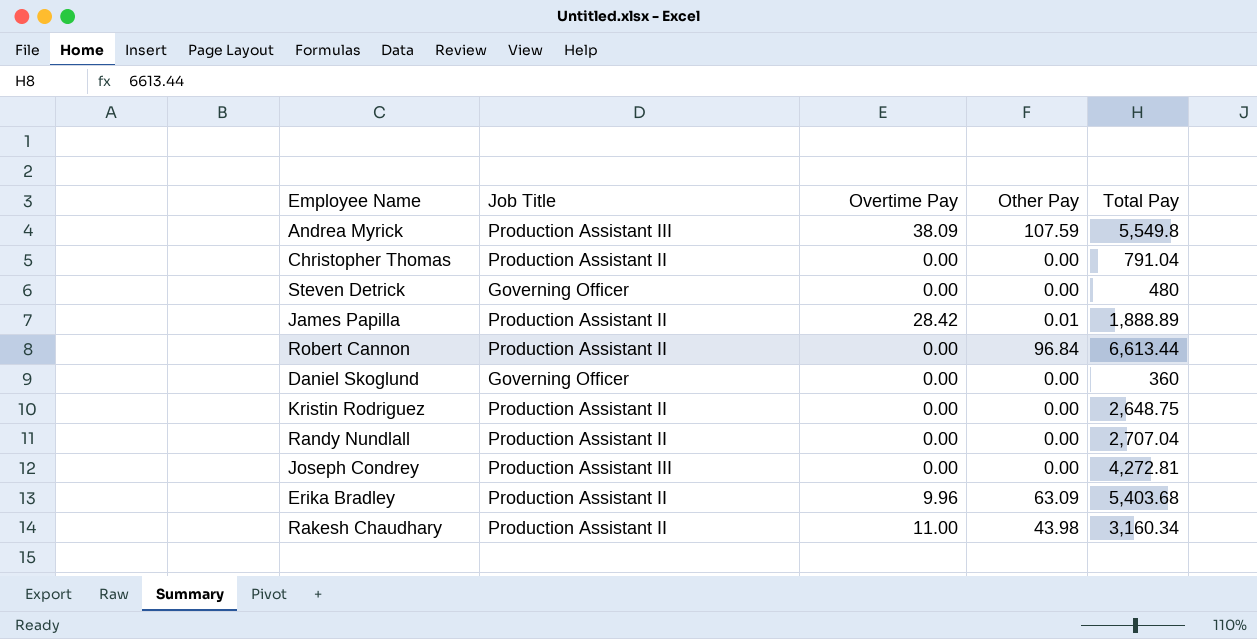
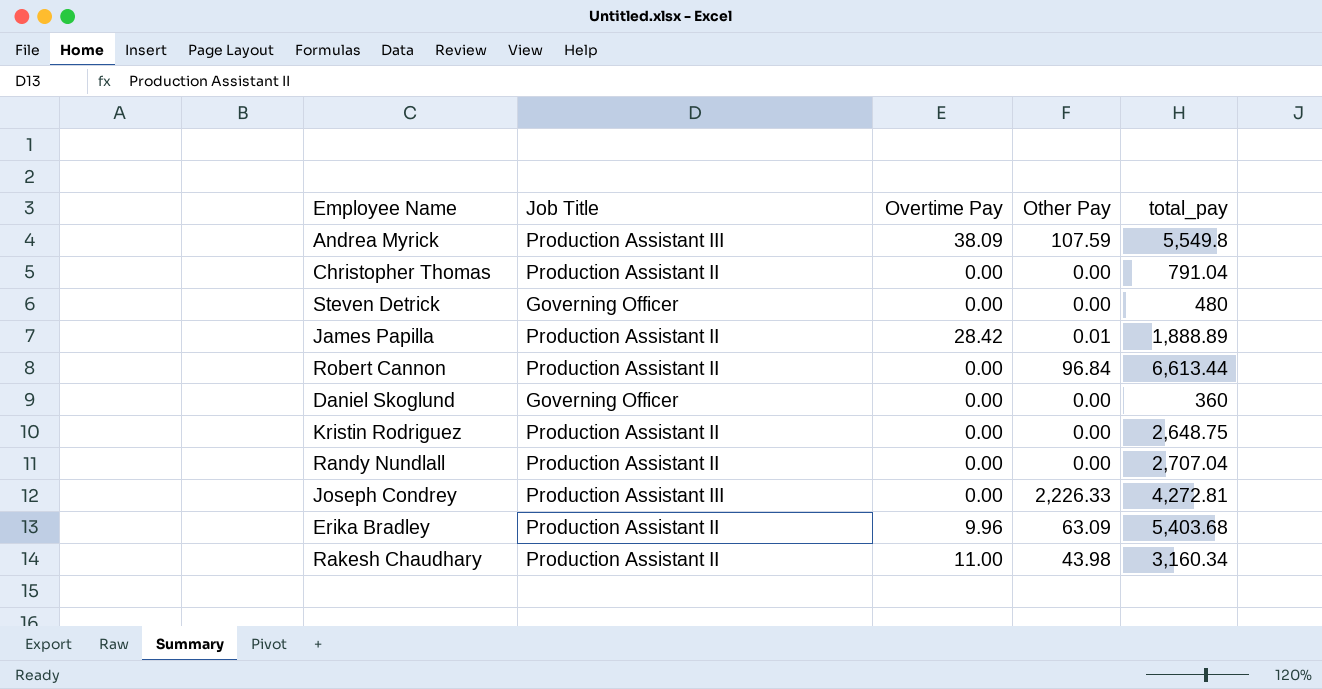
column name: Total Pay -> total_pay
Joseph Condrey | Other Pay: 0.00 -> 2,226.33

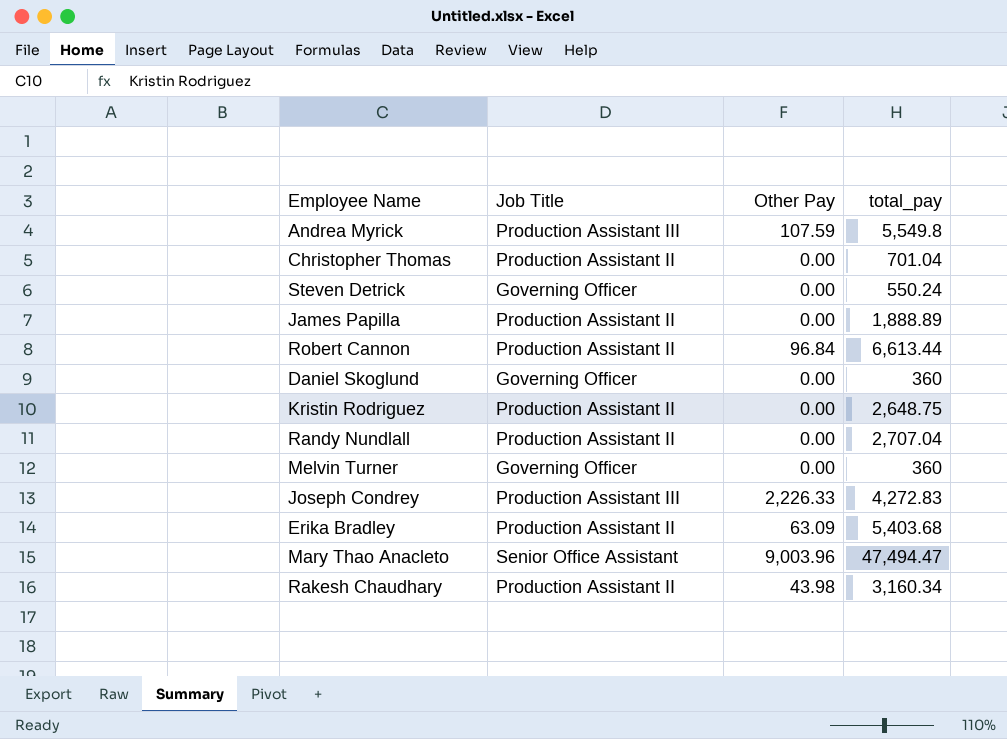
column Overtime Pay | position: 3 -> none
Christopher Thomas | total_pay: 791.04 -> 701.04
Steven Detrick | total_pay: 480 -> 550.24
James Papilla | Other Pay: 0.01 -> 0.00
row Melvin Turner: none -> Governing Officer | 0.00 | 360
Joseph Condrey | total_pay: 4,272.81 -> 4,272.83
row Mary Thao Anacleto: none -> Senior Office Assistant | 9,003.96 | 47,494.47

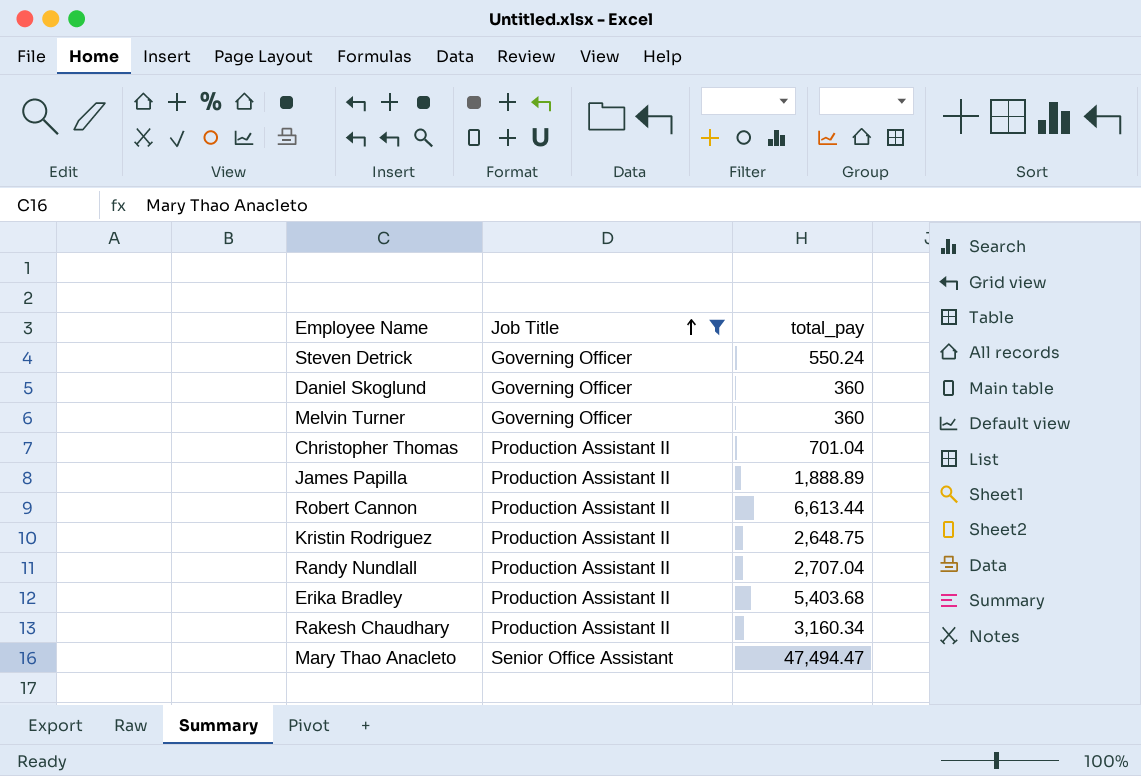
filter: none -> Job Title != Production Assistant III
row order: none -> Job Title ascending
column Other Pay | position: 3 -> none

